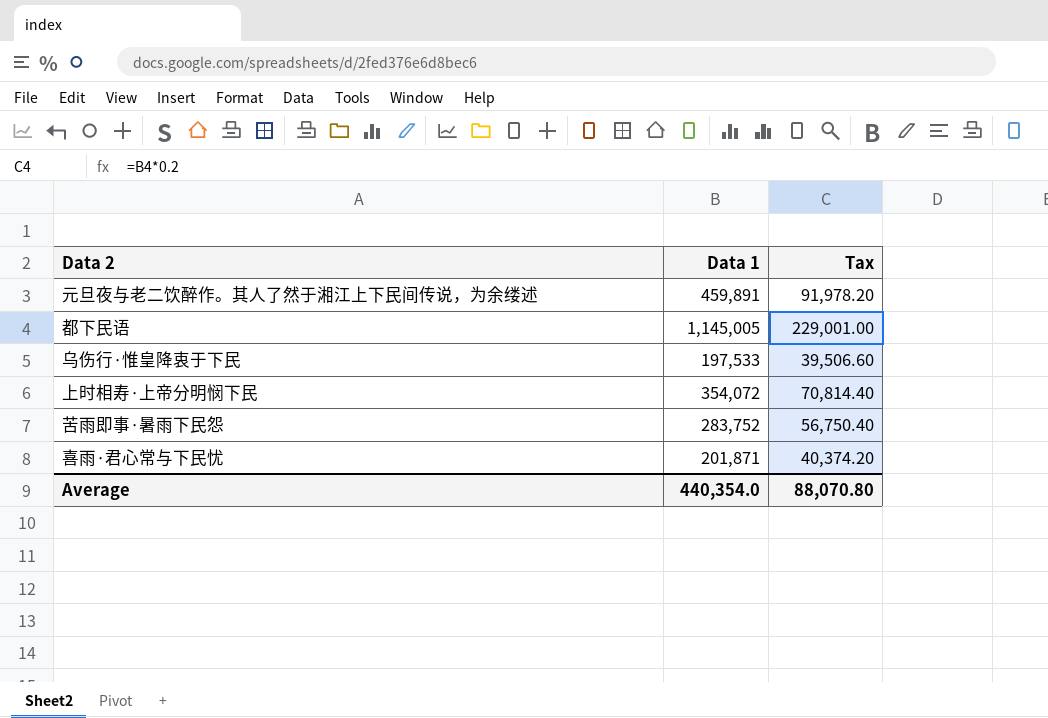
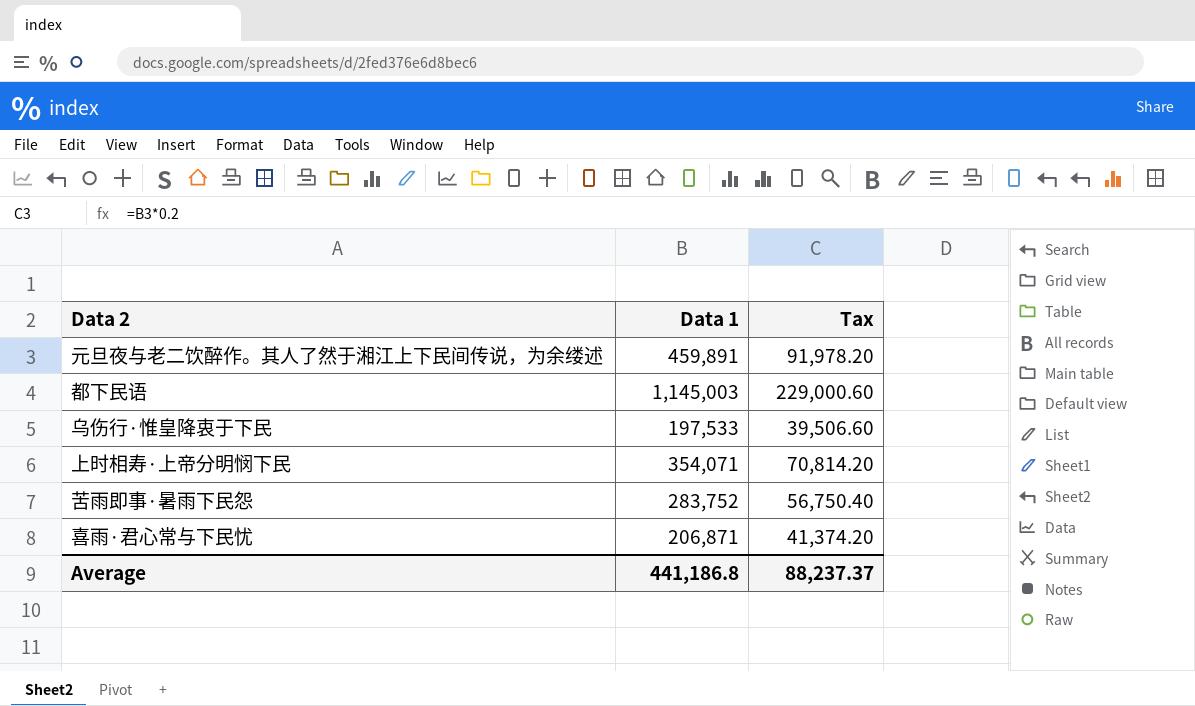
都下民语 | Data 1: 1,145,005 -> 1,145,003
都下民语 | Tax: 229,001.00 -> 229,000.60
上时相寿·上帝分明悯下民 | Data 1: 354,072 -> 354,071
上时相寿·上帝分明悯下民 | Tax: 70,814.40 -> 70,814.20
喜雨·君心常与下民忧 | Data 1: 201,871 -> 206,871
喜雨·君心常与下民忧 | Tax: 40,374.20 -> 41,374.20
Average | Data 1: 440,354.0 -> 441,186.8
Average | Tax: 88,070.80 -> 88,237.37

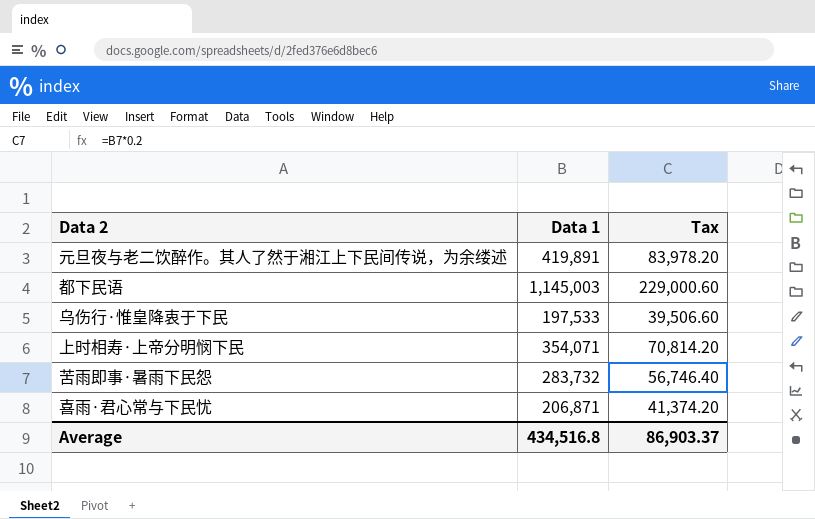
元旦夜与老二饮醉作。其人了然于湘江上下民间传说，为余缕述 | Data 1: 459,891 -> 419,891
元旦夜与老二饮醉作。其人了然于湘江上下民间传说，为余缕述 | Tax: 91,978.20 -> 83,978.20
苦雨即事·暑雨下民怨 | Data 1: 283,752 -> 283,732
苦雨即事·暑雨下民怨 | Tax: 56,750.40 -> 56,746.40
Average | Data 1: 441,186.8 -> 434,516.8
Average | Tax: 88,237.37 -> 86,903.37

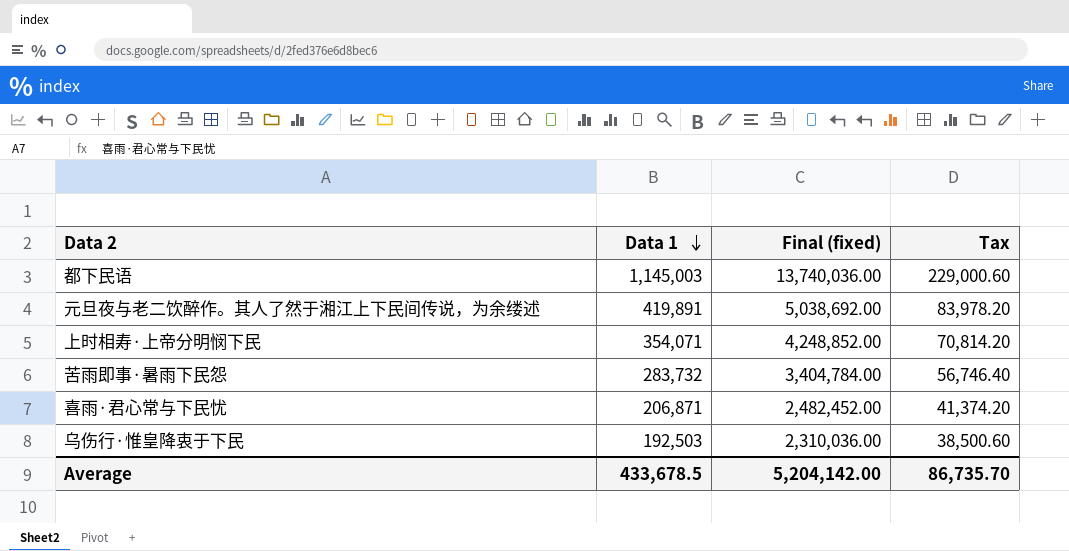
row order: none -> Data 1 descending
column Final (fixed) | formula: none -> [Data 1] * 12
乌伤行·惟皇降衷于下民 | Data 1: 197,533 -> 192,503
乌伤行·惟皇降衷于下民 | Tax: 39,506.60 -> 38,500.60
Average | Data 1: 434,516.8 -> 433,678.5
Average | Tax: 86,903.37 -> 86,735.70

